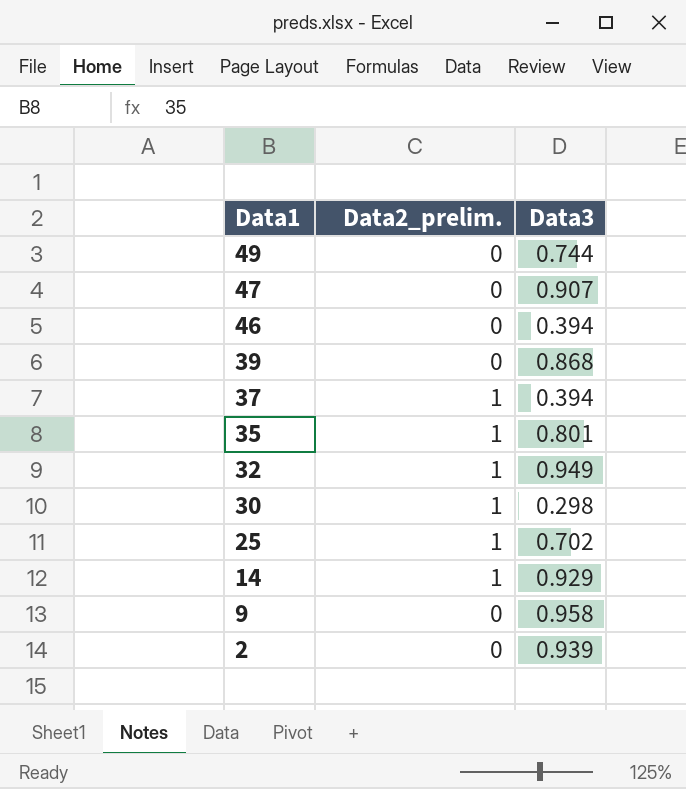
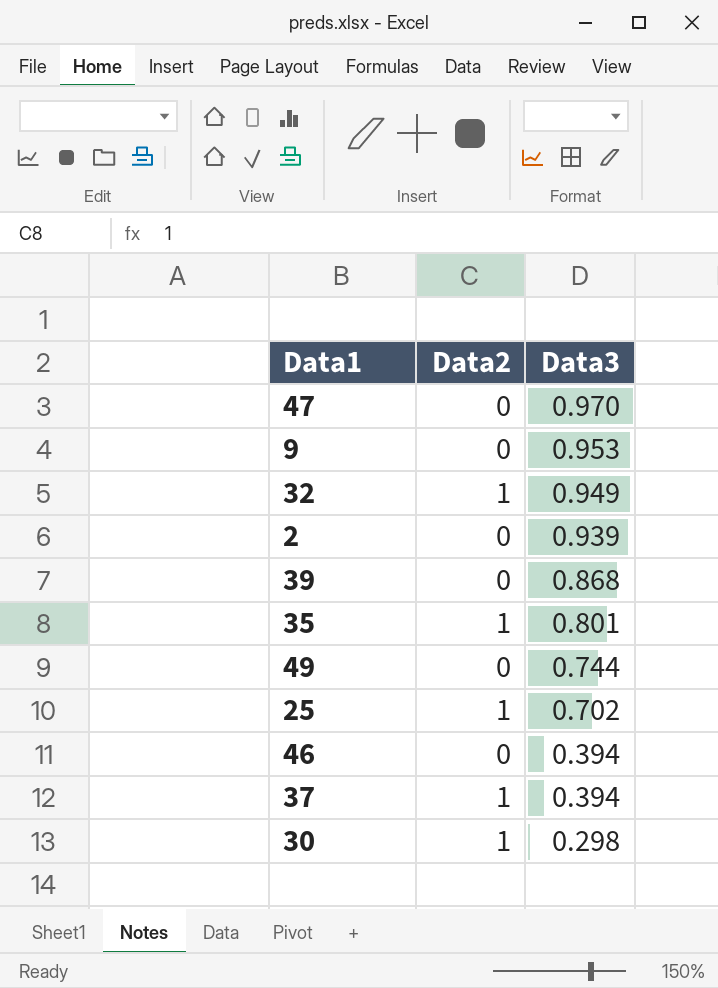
row order: Data1 descending -> Data3 descending
column name: Data2_prelim. -> Data2
row 14: 1 | 0.929 -> none
47 | Data3: 0.907 -> 0.970
9 | Data3: 0.958 -> 0.953

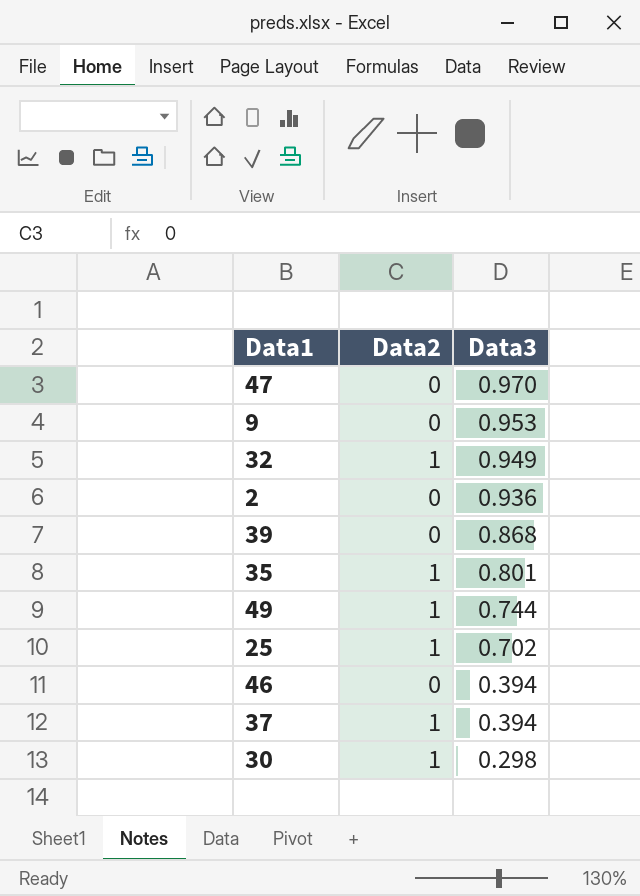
2 | Data3: 0.939 -> 0.936
49 | Data2: 0 -> 1

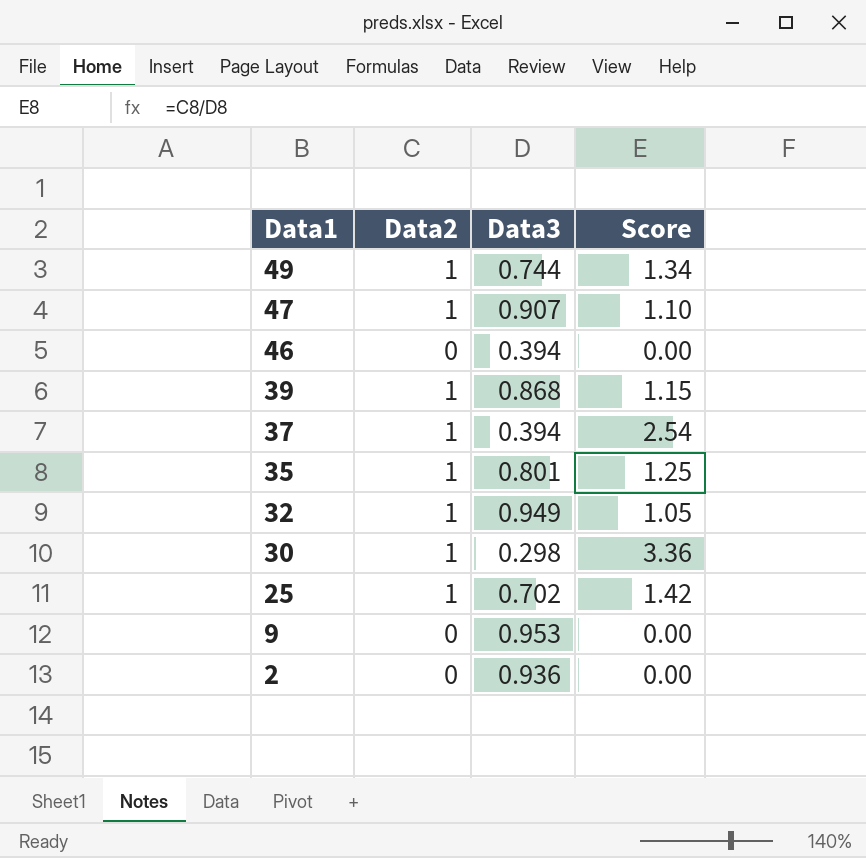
row order: Data3 descending -> Data1 descending
column Score | formula: none -> [Data2] / [Data3]
47 | Data2: 0 -> 1
47 | Data3: 0.970 -> 0.907
39 | Data2: 0 -> 1

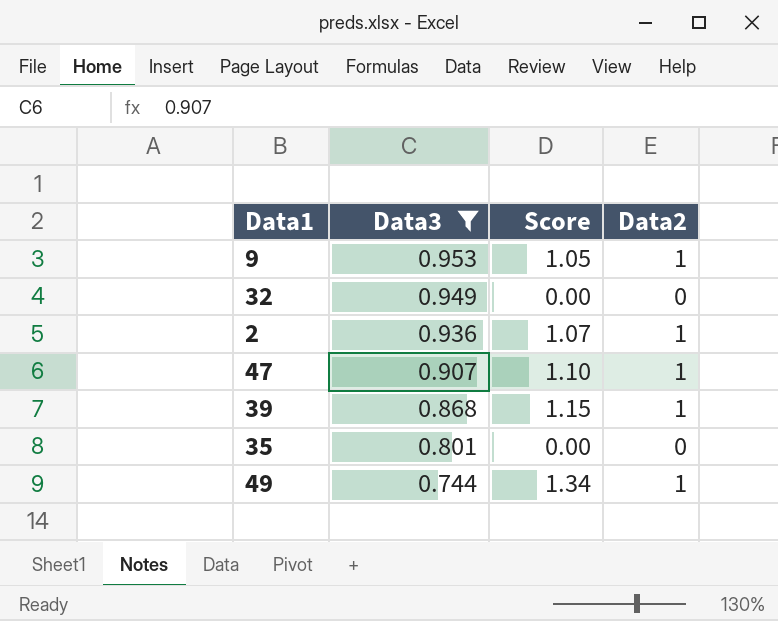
filter: none -> Data3 >= 0.744
row order: Data1 descending -> Data3 descending
column Data2 | position: 2 -> 4
9 | Score: 0.00 -> 1.05
9 | Data2: 0 -> 1
32 | Score: 1.05 -> 0.00
32 | Data2: 1 -> 0
2 | Score: 0.00 -> 1.07
2 | Data2: 0 -> 1
35 | Score: 1.25 -> 0.00
35 | Data2: 1 -> 0

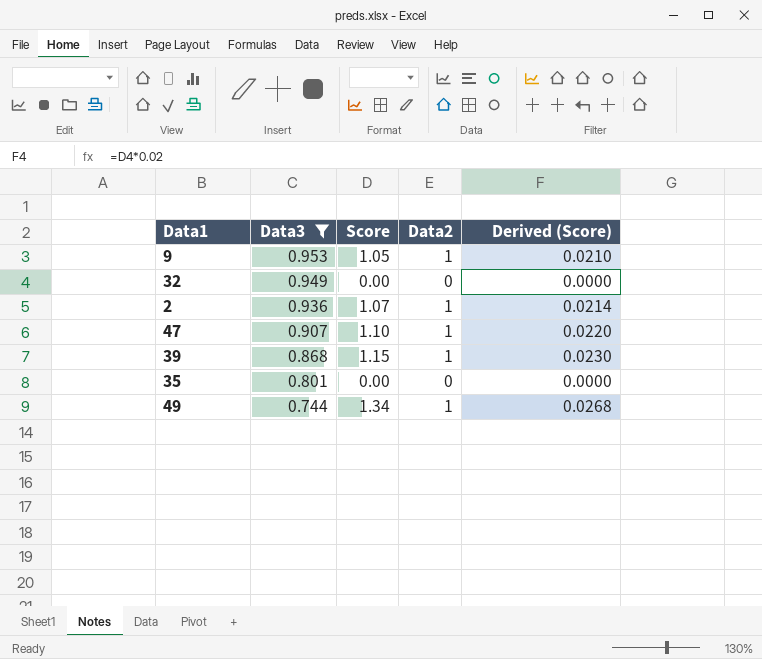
column Derived (Score) | formula: none -> [Score] * 0.02

